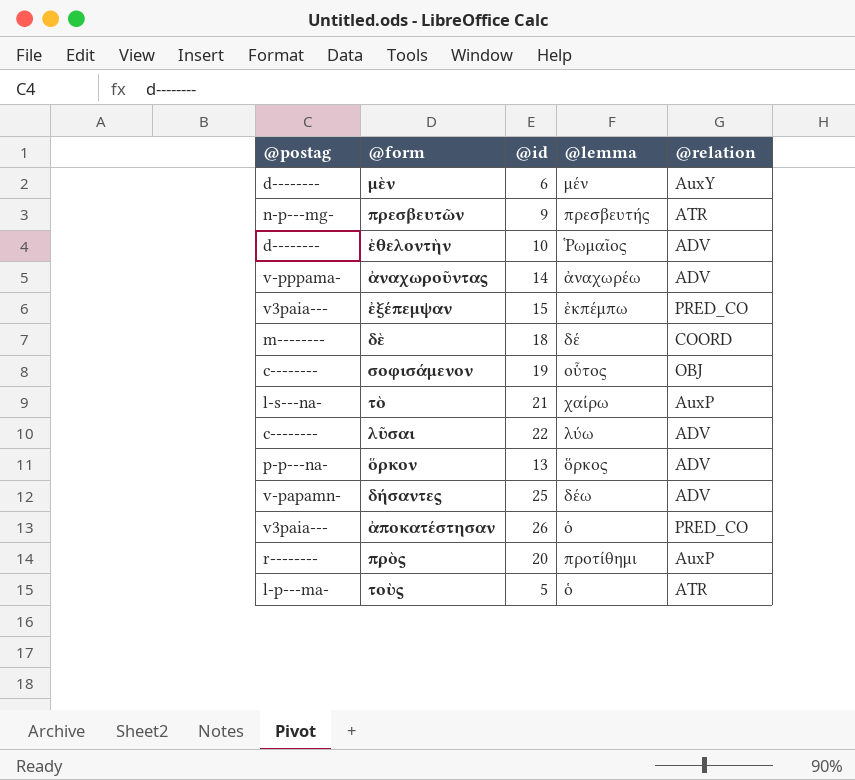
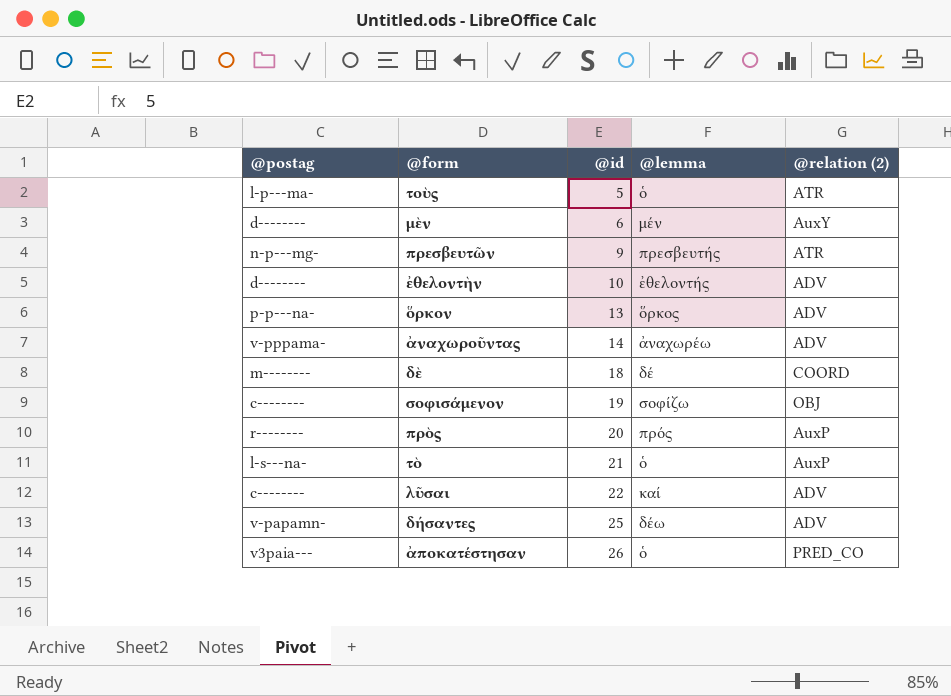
row order: none -> @id ascending
column name: @relation -> @relation (2)
row ἐξέπεμψαν: v3paia--- | 15 | ἐκπέμπω | PRED_CO -> none
ἐθελοντὴν | @lemma: Ῥωμαῖος -> ἐθελοντής
σοφισάμενον | @lemma: οὗτος -> σοφίζω
πρὸς | @lemma: προτίθημι -> πρός
τὸ | @lemma: χαίρω -> ὁ
λῦσαι | @lemma: λύω -> καί

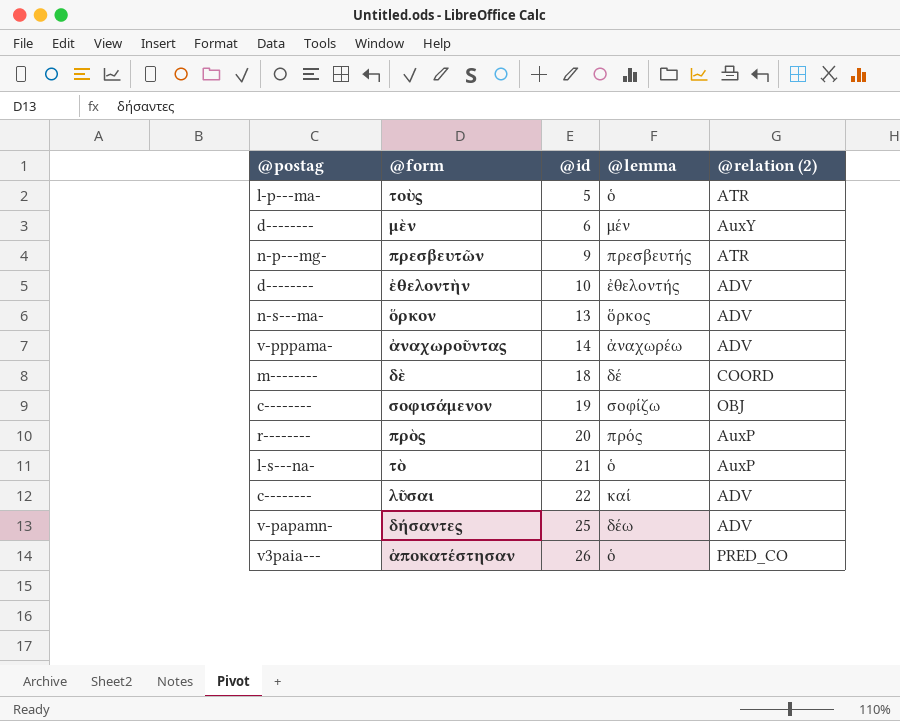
ὅρκον | @postag: p-p---na- -> n-s---ma-

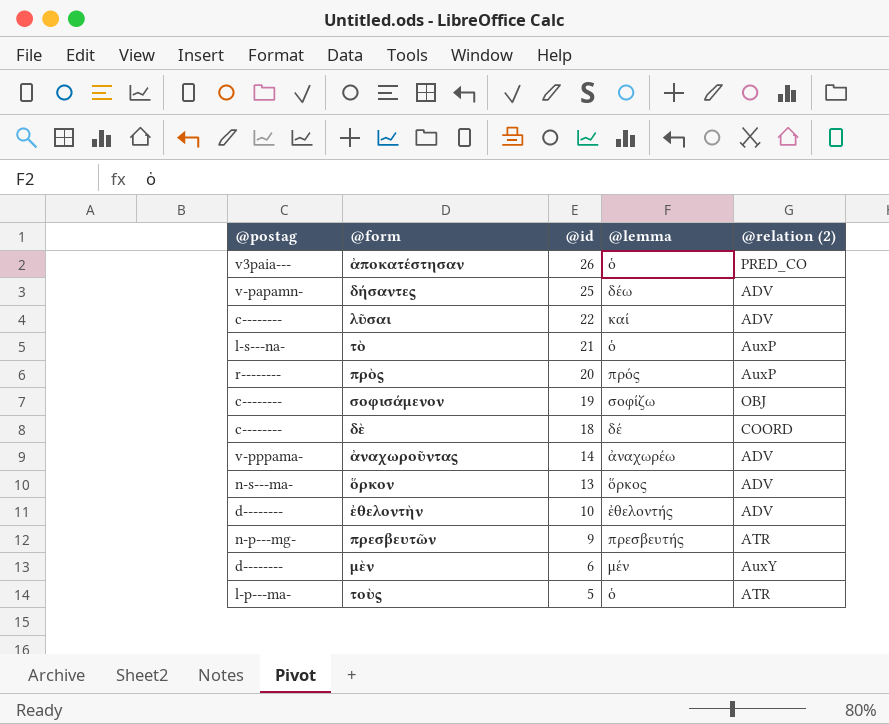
row order: @id ascending -> @id descending
δὲ | @postag: m-------- -> c--------

